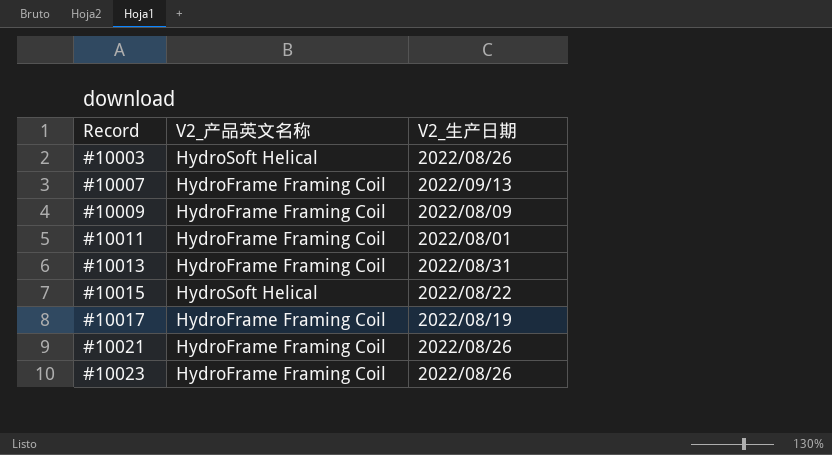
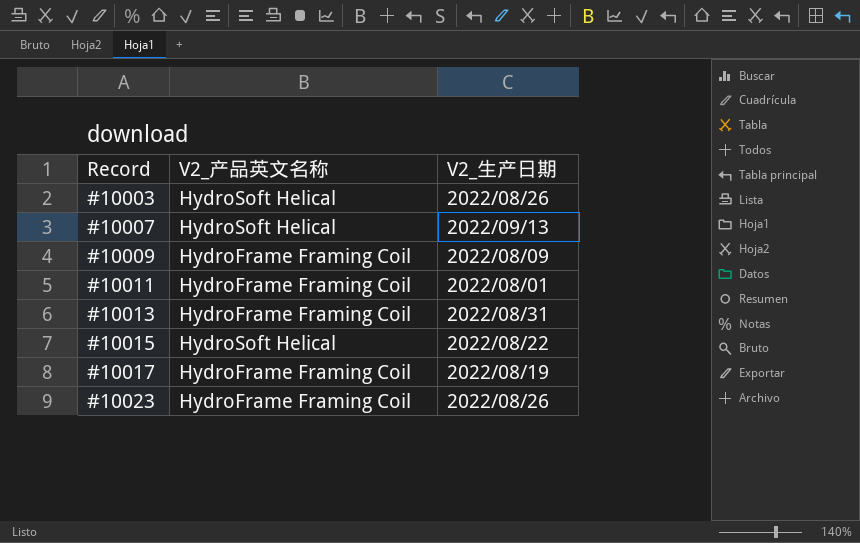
row #10021: HydroFrame Framing Coil | 2022/08/26 -> none
#10007 | V2_产品英文名称: HydroFrame Framing Coil -> HydroSoft Helical

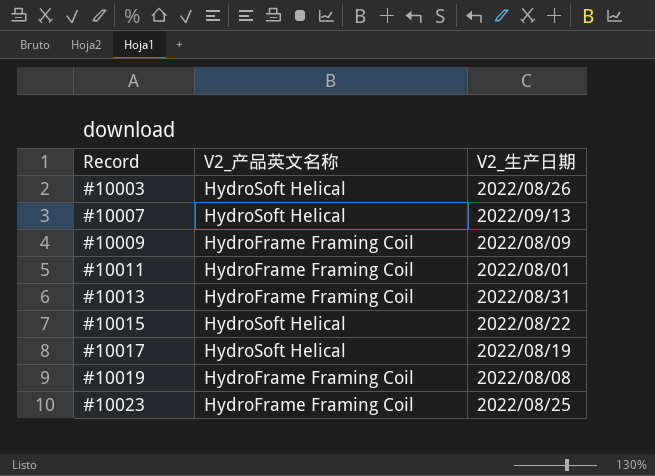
#10017 | V2_产品英文名称: HydroFrame Framing Coil -> HydroSoft Helical
row #10019: none -> HydroFrame Framing Coil | 2022/08/08
#10023 | V2_生产日期: 2022/08/26 -> 2022/08/25

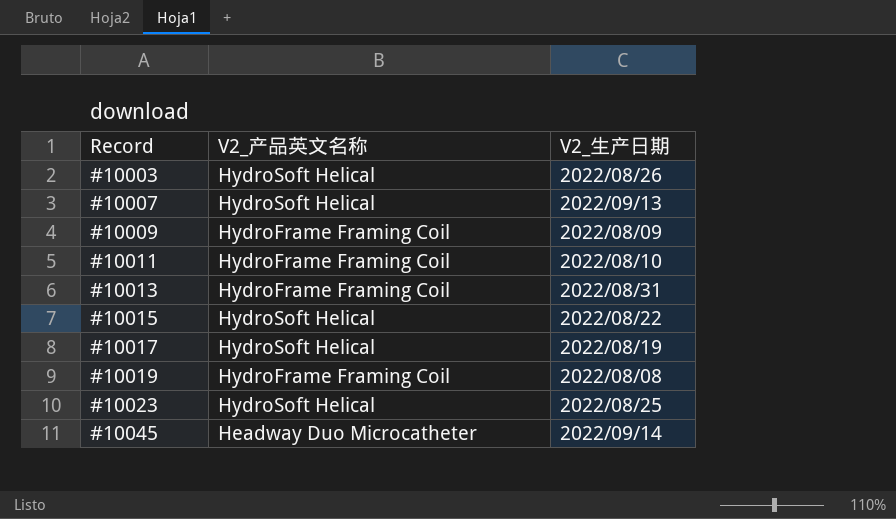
#10011 | V2_生产日期: 2022/08/01 -> 2022/08/10
#10023 | V2_产品英文名称: HydroFrame Framing Coil -> HydroSoft Helical
row #10045: none -> Headway Duo Microcatheter | 2022/09/14

